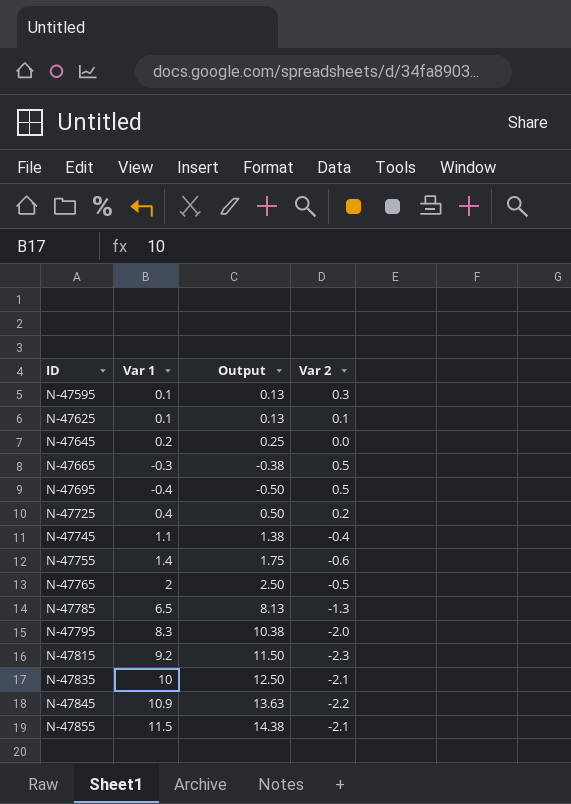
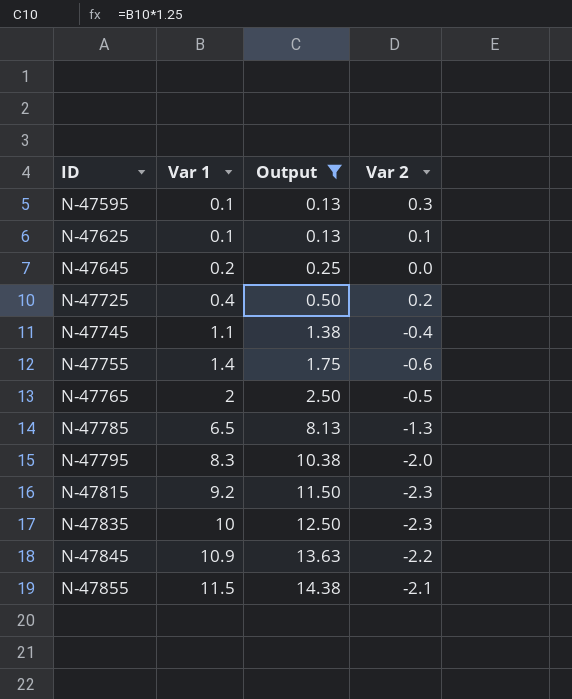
filter: none -> Output >= 0.13
N-47835 | Var 2: -2.1 -> -2.3

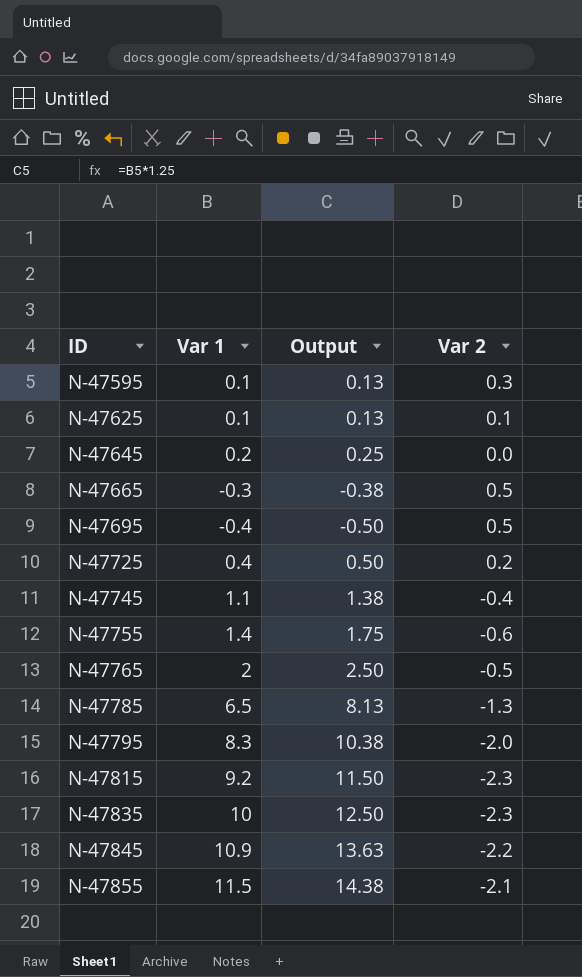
filter: Output >= 0.13 -> none

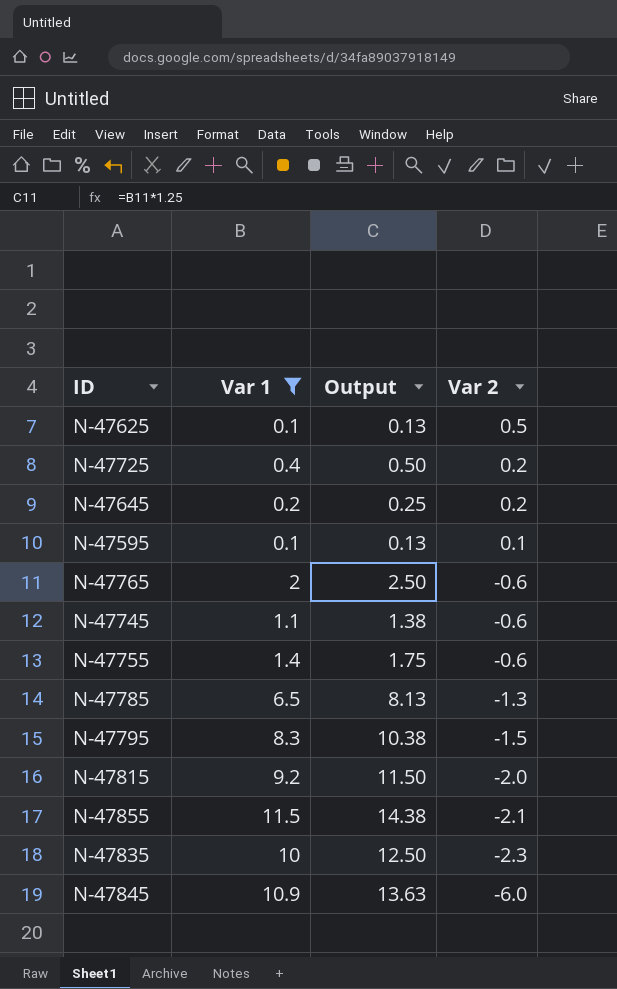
filter: none -> Var 1 >= 0.1
row order: ID ascending -> Var 2 descending
N-47625 | Var 2: 0.1 -> 0.5
N-47645 | Var 2: 0.0 -> 0.2
N-47595 | Var 2: 0.3 -> 0.1
N-47765 | Var 2: -0.5 -> -0.6
N-47745 | Var 2: -0.4 -> -0.6
N-47795 | Var 2: -2.0 -> -1.5
N-47815 | Var 2: -2.3 -> -2.0
N-47845 | Var 2: -2.2 -> -6.0

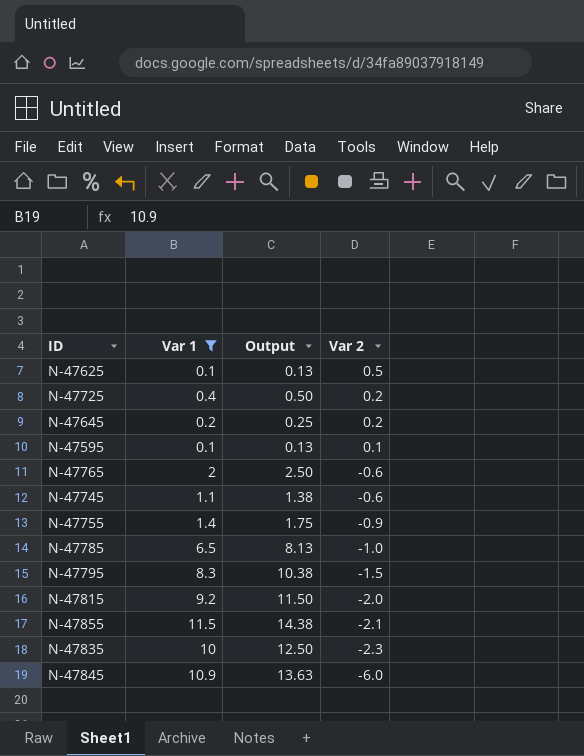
N-47755 | Var 2: -0.6 -> -0.9
N-47785 | Var 2: -1.3 -> -1.0

